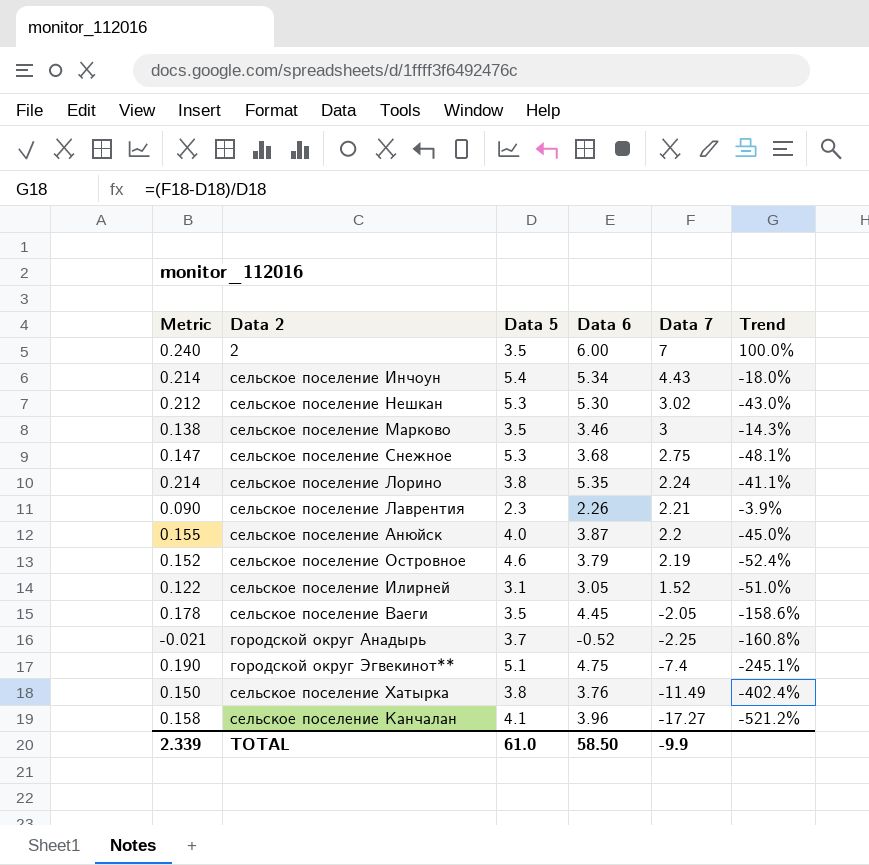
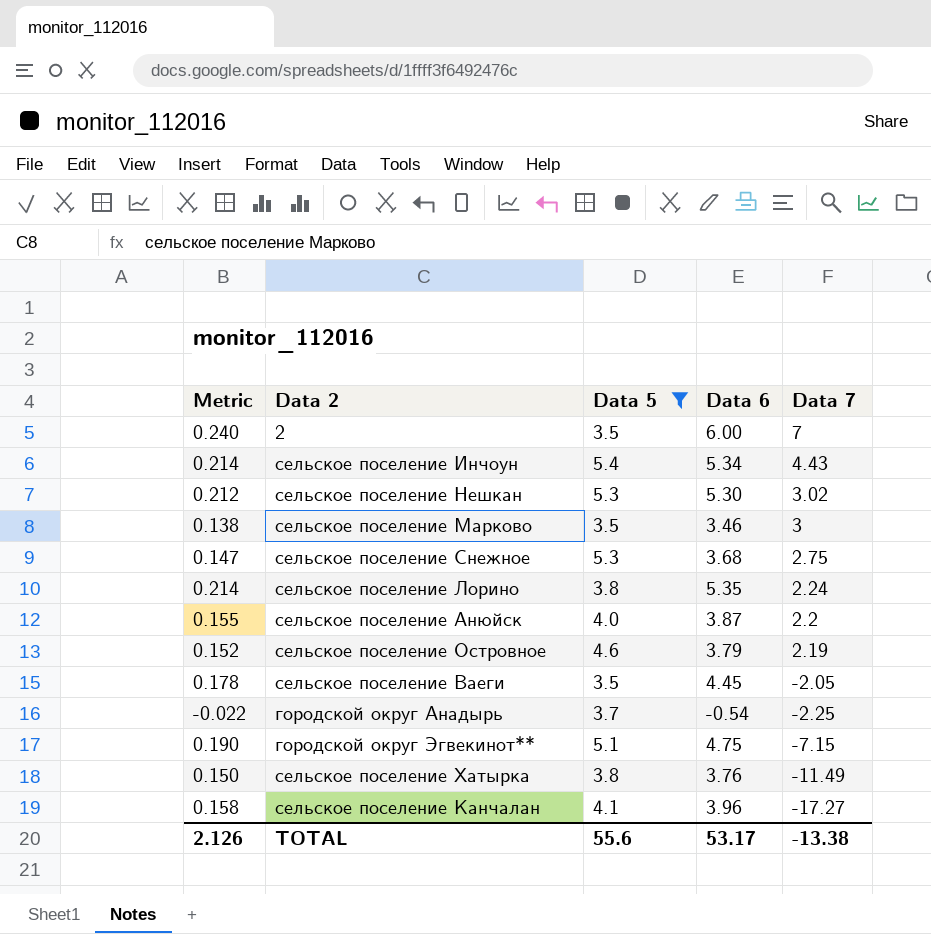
filter: none -> Data 5 >= 3.5
column Trend | formula: ([Data 7] - [Data 5]) / [Data 5] -> none
городской округ Анадырь | Metric: -0.021 -> -0.022
городской округ Анадырь | Data 6: -0.52 -> -0.54
городской округ Эгвекинот** | Data 7: -7.4 -> -7.15
TOTAL | Metric: 2.339 -> 2.126
TOTAL | Data 5: 61.0 -> 55.6
TOTAL | Data 6: 58.50 -> 53.17
TOTAL | Data 7: -9.9 -> -13.38

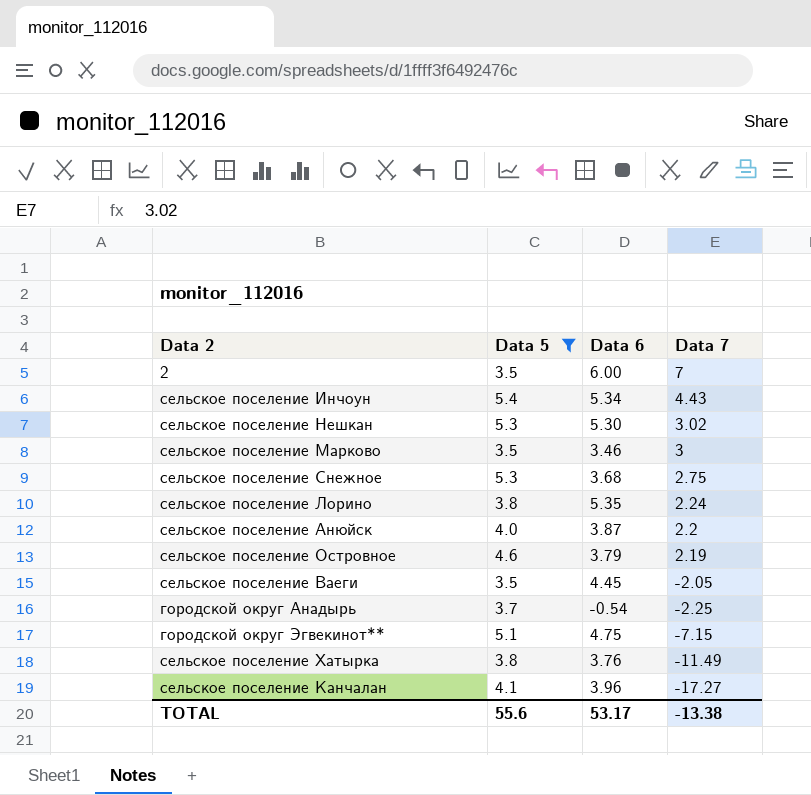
column Metric | formula: [Data 6] * 0.04 -> none

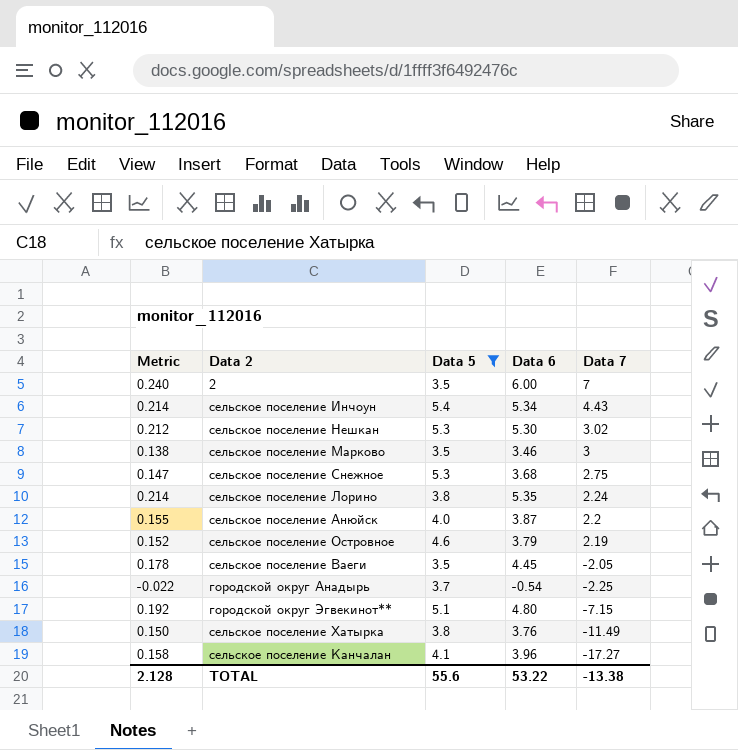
column Metric | formula: none -> [Data 6] * 0.04
городской округ Эгвекинот** | Data 6: 4.75 -> 4.80
TOTAL | Data 6: 53.17 -> 53.22

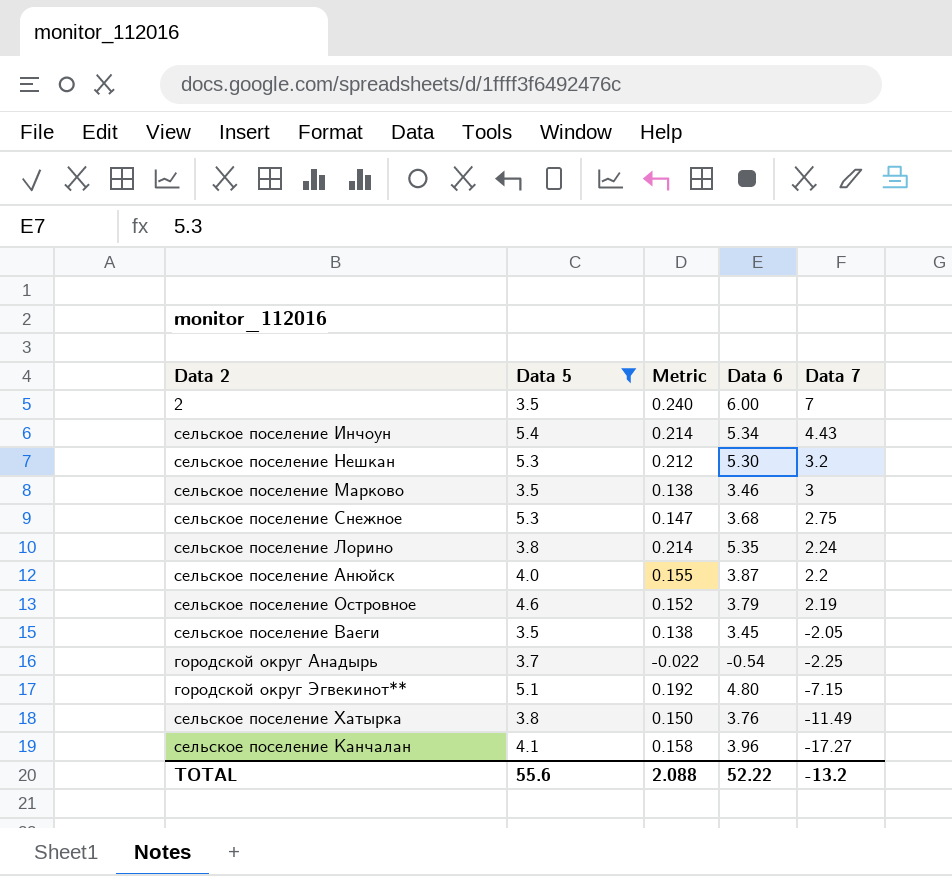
column Metric | position: 1 -> 3
сельское поселение Нешкан | Data 7: 3.02 -> 3.2
сельское поселение Ваеги | Metric: 0.178 -> 0.138
сельское поселение Ваеги | Data 6: 4.45 -> 3.45
TOTAL | Metric: 2.128 -> 2.088
TOTAL | Data 6: 53.22 -> 52.22
TOTAL | Data 7: -13.38 -> -13.2

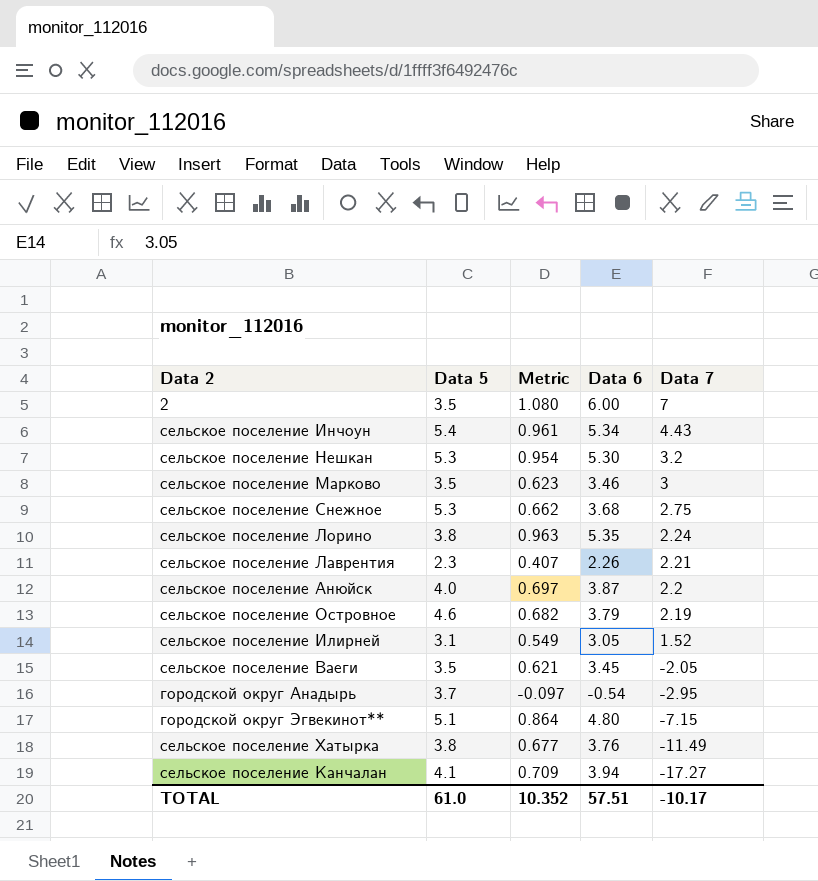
filter: Data 5 >= 3.5 -> none
column Metric | formula: [Data 6] * 0.04 -> [Data 6] * 0.18
городской округ Анадырь | Data 7: -2.25 -> -2.95
сельское поселение Канчалан | Data 6: 3.96 -> 3.94
TOTAL | Data 5: 55.6 -> 61.0
TOTAL | Metric: 2.088 -> 10.352
TOTAL | Data 6: 52.22 -> 57.51
TOTAL | Data 7: -13.2 -> -10.17

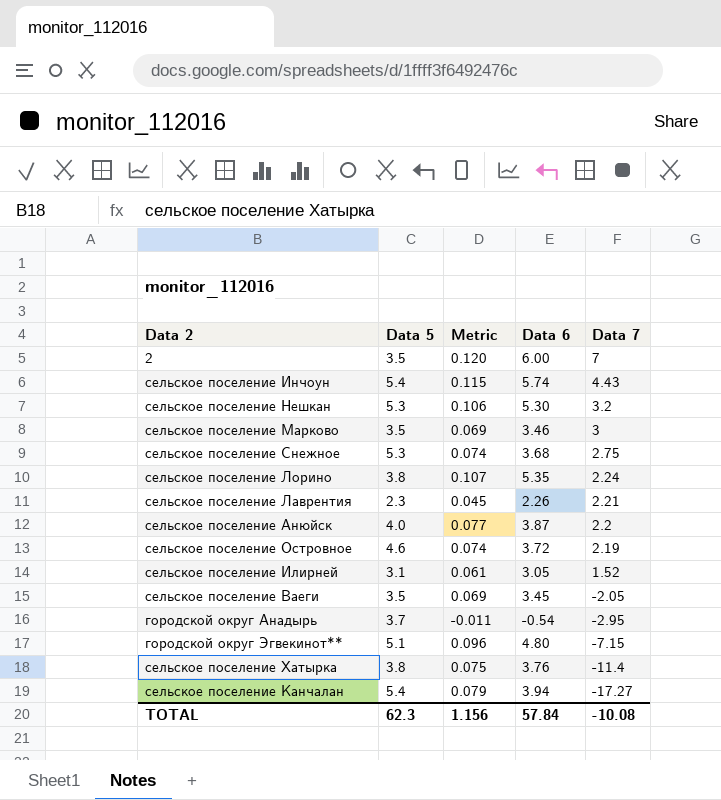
column Metric | formula: [Data 6] * 0.18 -> [Data 6] * 0.02
сельское поселение Инчоун | Data 6: 5.34 -> 5.74
сельское поселение Островное | Data 6: 3.79 -> 3.72
сельское поселение Хатырка | Data 7: -11.49 -> -11.4
сельское поселение Канчалан | Data 5: 4.1 -> 5.4
TOTAL | Data 5: 61.0 -> 62.3
TOTAL | Metric: 10.352 -> 1.156
TOTAL | Data 6: 57.51 -> 57.84
TOTAL | Data 7: -10.17 -> -10.08

